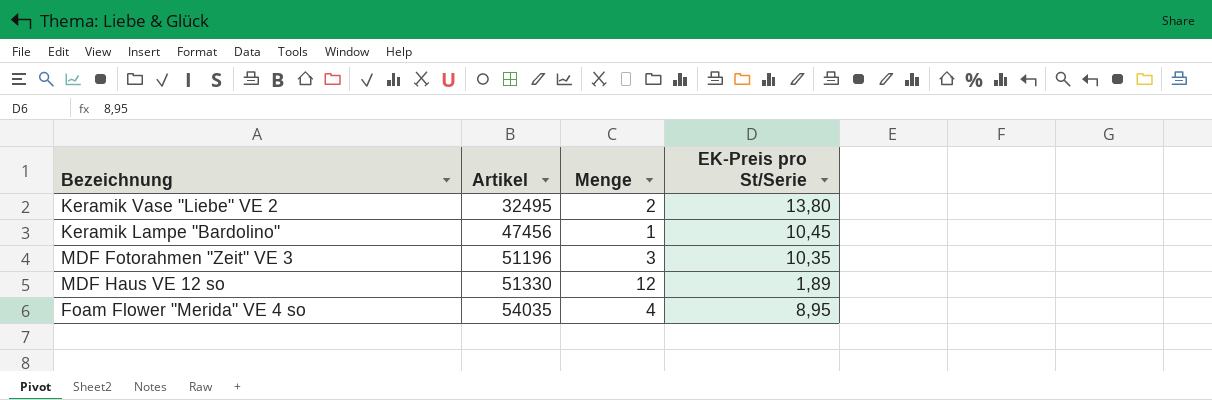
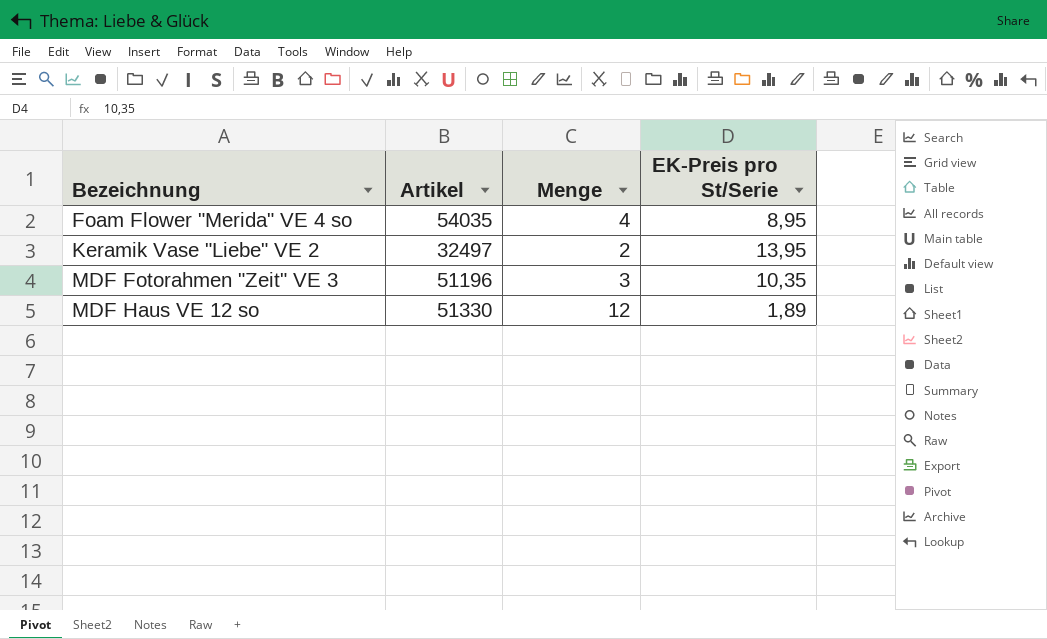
row order: Artikel ascending -> Bezeichnung ascending
row Keramik Lampe "Bardolino": 47456 | 1 | 10,45 -> none
Keramik Vase "Liebe" VE 2 | Artikel: 32495 -> 32497
Keramik Vase "Liebe" VE 2 | EK-Preis pro St/Serie: 13,80 -> 13,95

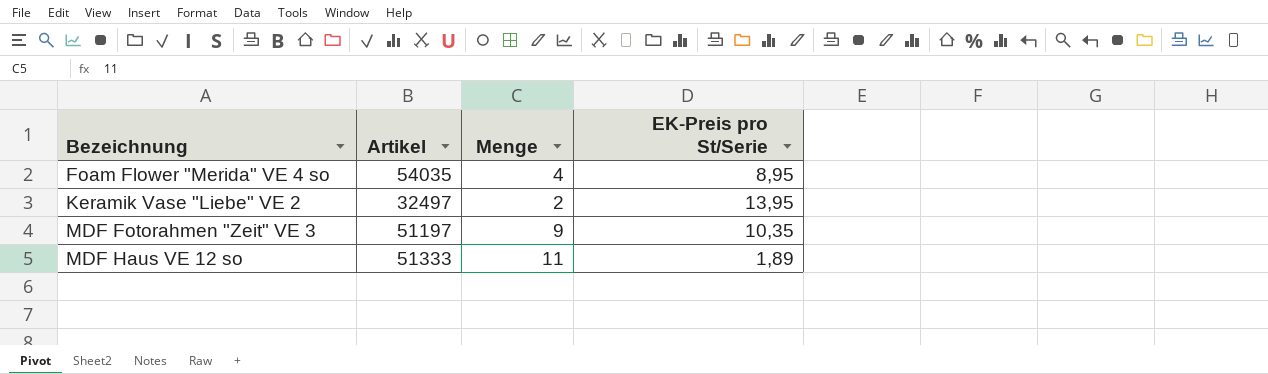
MDF Fotorahmen "Zeit" VE 3 | Artikel: 51196 -> 51197
MDF Fotorahmen "Zeit" VE 3 | Menge: 3 -> 9
MDF Haus VE 12 so | Artikel: 51330 -> 51333
MDF Haus VE 12 so | Menge: 12 -> 11

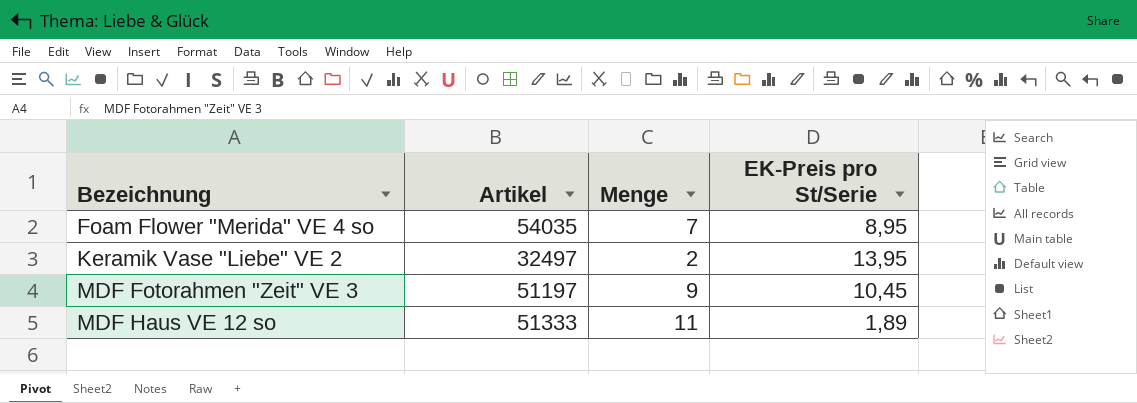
Foam Flower "Merida" VE 4 so | Menge: 4 -> 7
MDF Fotorahmen "Zeit" VE 3 | EK-Preis pro St/Serie: 10,35 -> 10,45

